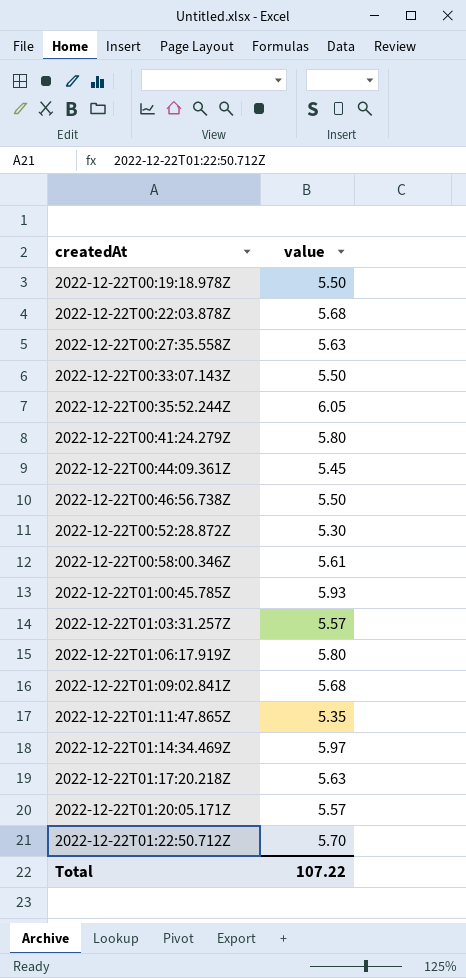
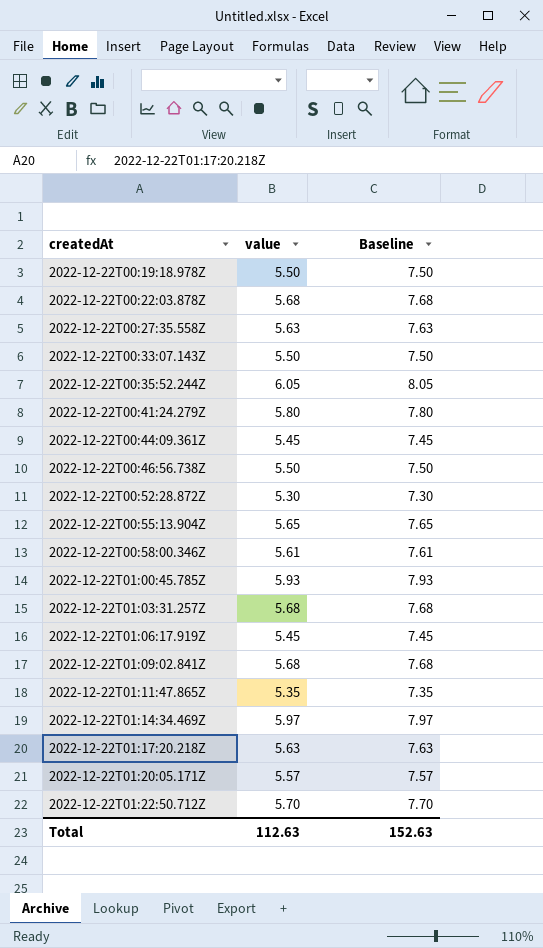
column Baseline | formula: none -> [value] + 2
row 2022-12-22T00:55:13.904Z: none -> 5.65 | 7.65
2022-12-22T01:03:31.257Z | value: 5.57 -> 5.68
2022-12-22T01:06:17.919Z | value: 5.80 -> 5.45
Total | value: 107.22 -> 112.63

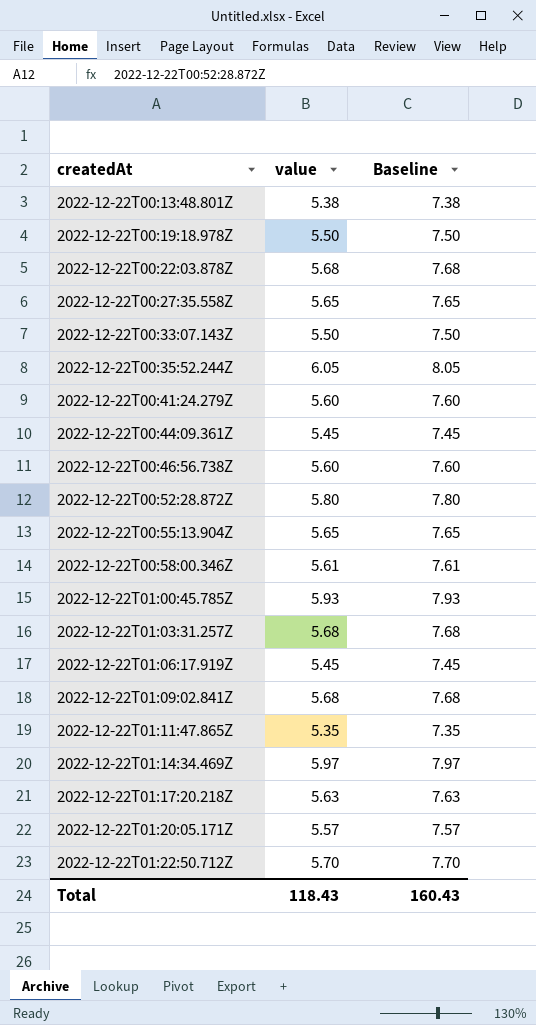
row 2022-12-22T00:13:48.801Z: none -> 5.38 | 7.38
2022-12-22T00:27:35.558Z | value: 5.63 -> 5.65
2022-12-22T00:27:35.558Z | Baseline: 7.63 -> 7.65
2022-12-22T00:41:24.279Z | value: 5.80 -> 5.60
2022-12-22T00:41:24.279Z | Baseline: 7.80 -> 7.60
2022-12-22T00:46:56.738Z | value: 5.50 -> 5.60
2022-12-22T00:46:56.738Z | Baseline: 7.50 -> 7.60
2022-12-22T00:52:28.872Z | value: 5.30 -> 5.80
2022-12-22T00:52:28.872Z | Baseline: 7.30 -> 7.80
Total | value: 112.63 -> 118.43
Total | Baseline: 152.63 -> 160.43

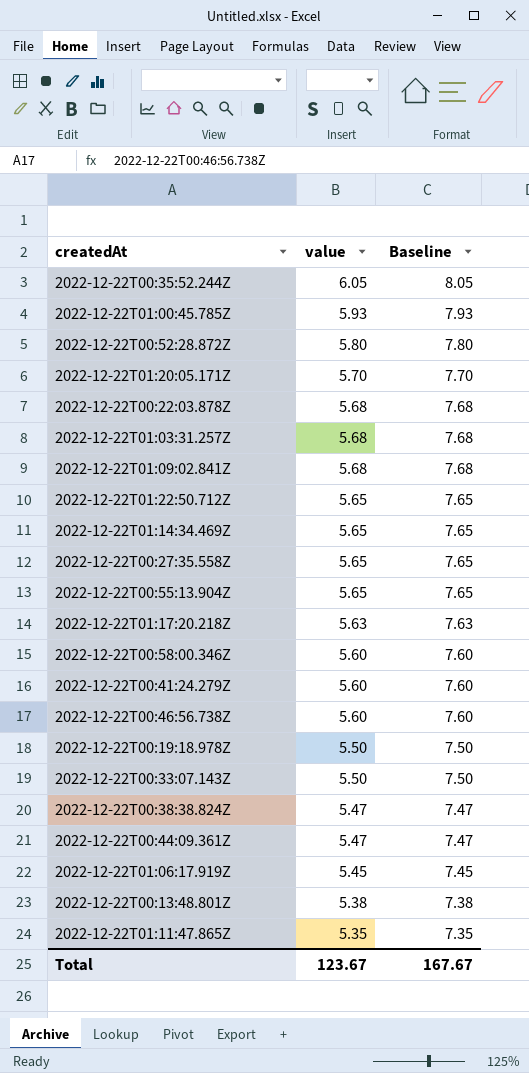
row order: createdAt ascending -> value descending
2022-12-22T01:20:05.171Z | value: 5.57 -> 5.70
2022-12-22T01:20:05.171Z | Baseline: 7.57 -> 7.70
2022-12-22T01:22:50.712Z | value: 5.70 -> 5.65
2022-12-22T01:22:50.712Z | Baseline: 7.70 -> 7.65
2022-12-22T01:14:34.469Z | value: 5.97 -> 5.65
2022-12-22T01:14:34.469Z | Baseline: 7.97 -> 7.65
2022-12-22T00:58:00.346Z | value: 5.61 -> 5.60
2022-12-22T00:58:00.346Z | Baseline: 7.61 -> 7.60
row 2022-12-22T00:38:38.824Z: none -> 5.47 | 7.47
2022-12-22T00:44:09.361Z | value: 5.45 -> 5.47
2022-12-22T00:44:09.361Z | Baseline: 7.45 -> 7.47
Total | value: 118.43 -> 123.67
Total | Baseline: 160.43 -> 167.67

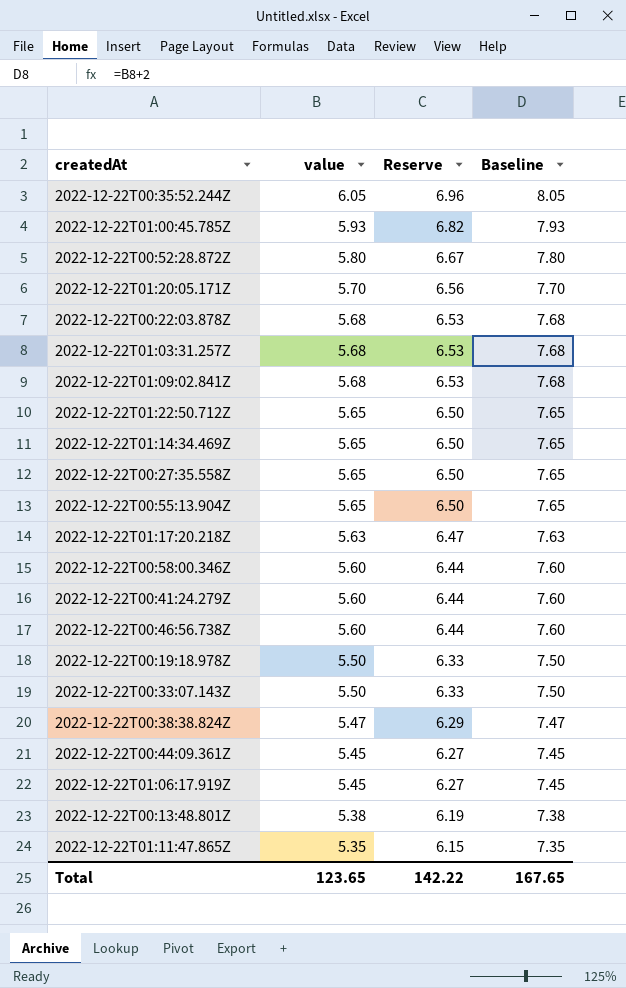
column Reserve | formula: none -> [value] * 1.15
2022-12-22T00:44:09.361Z | value: 5.47 -> 5.45
2022-12-22T00:44:09.361Z | Baseline: 7.47 -> 7.45
Total | value: 123.67 -> 123.65
Total | Baseline: 167.67 -> 167.65

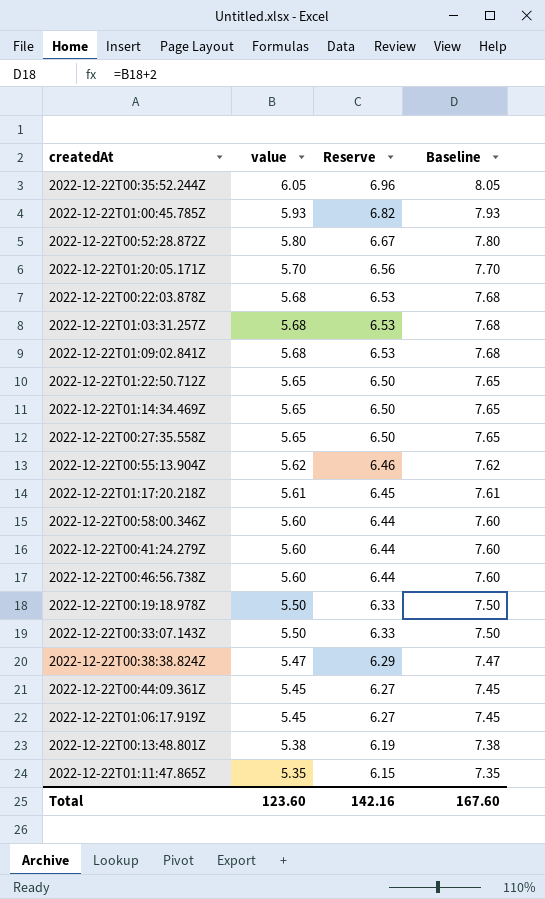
2022-12-22T00:55:13.904Z | value: 5.65 -> 5.62
2022-12-22T00:55:13.904Z | Reserve: 6.50 -> 6.46
2022-12-22T00:55:13.904Z | Baseline: 7.65 -> 7.62
2022-12-22T01:17:20.218Z | value: 5.63 -> 5.61
2022-12-22T01:17:20.218Z | Reserve: 6.47 -> 6.45
2022-12-22T01:17:20.218Z | Baseline: 7.63 -> 7.61
Total | value: 123.65 -> 123.60
Total | Reserve: 142.22 -> 142.16
Total | Baseline: 167.65 -> 167.60

